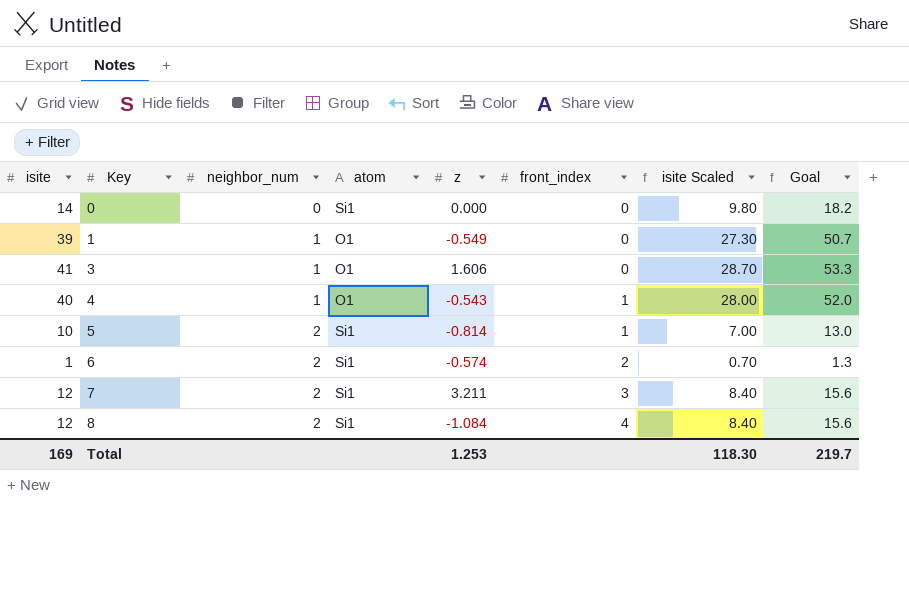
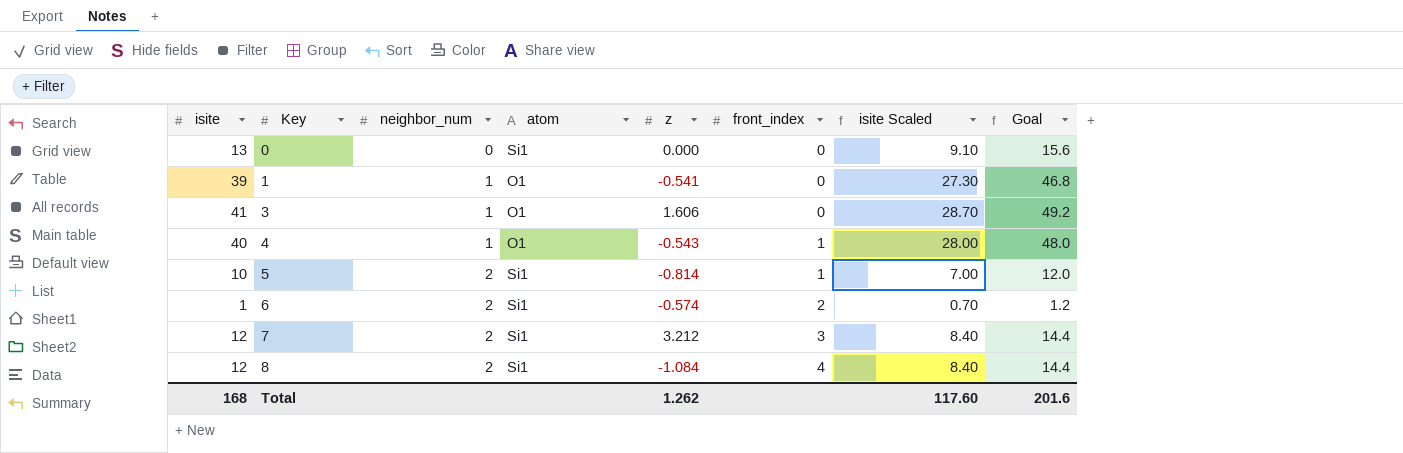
column Goal | formula: [isite] * 1.3 -> [isite] * 1.2
0 | isite: 14 -> 13
0 | isite Scaled: 9.80 -> 9.10
1 | z: -0.549 -> -0.541
7 | z: 3.211 -> 3.212
Total | isite: 169 -> 168
Total | z: 1.253 -> 1.262
Total | isite Scaled: 118.30 -> 117.60
Total | Goal: 219.7 -> 201.6

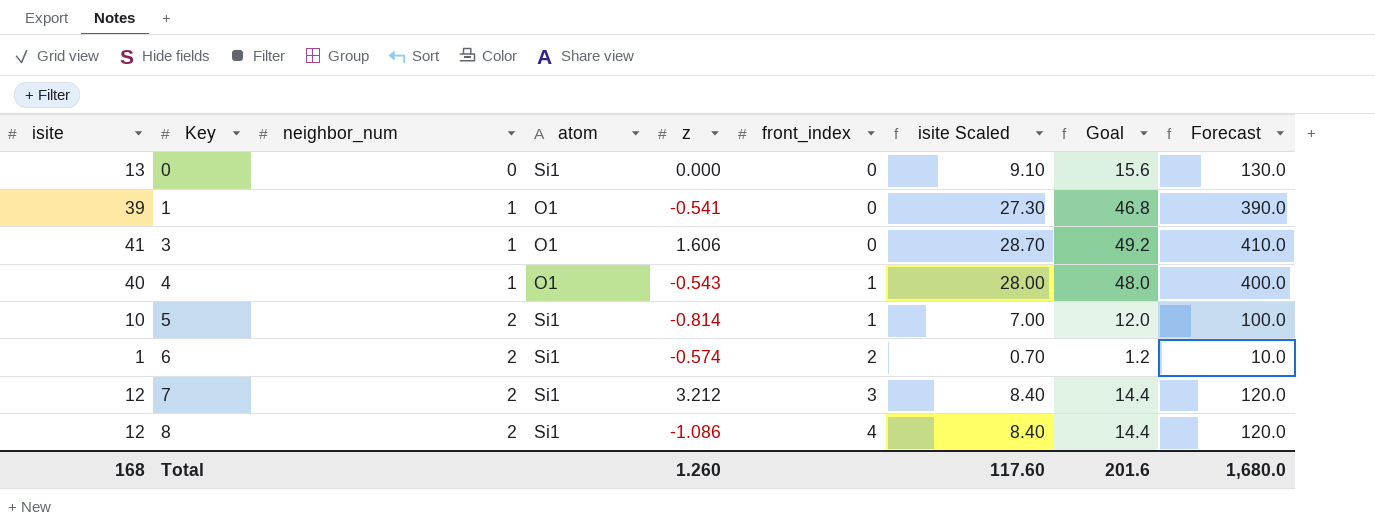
column Forecast | formula: none -> [isite] * 10
8 | z: -1.084 -> -1.086
Total | z: 1.262 -> 1.260

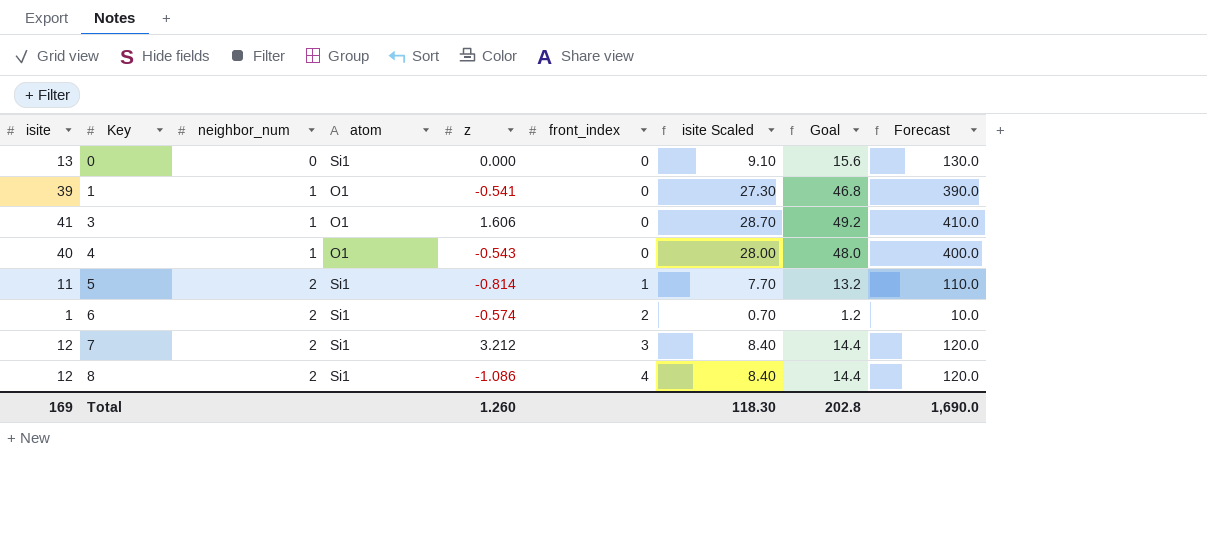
4 | front_index: 1 -> 0
5 | isite: 10 -> 11
5 | isite Scaled: 7.00 -> 7.70
5 | Goal: 12.0 -> 13.2
5 | Forecast: 100.0 -> 110.0
Total | isite: 168 -> 169
Total | isite Scaled: 117.60 -> 118.30
Total | Goal: 201.6 -> 202.8
Total | Forecast: 1,680.0 -> 1,690.0

